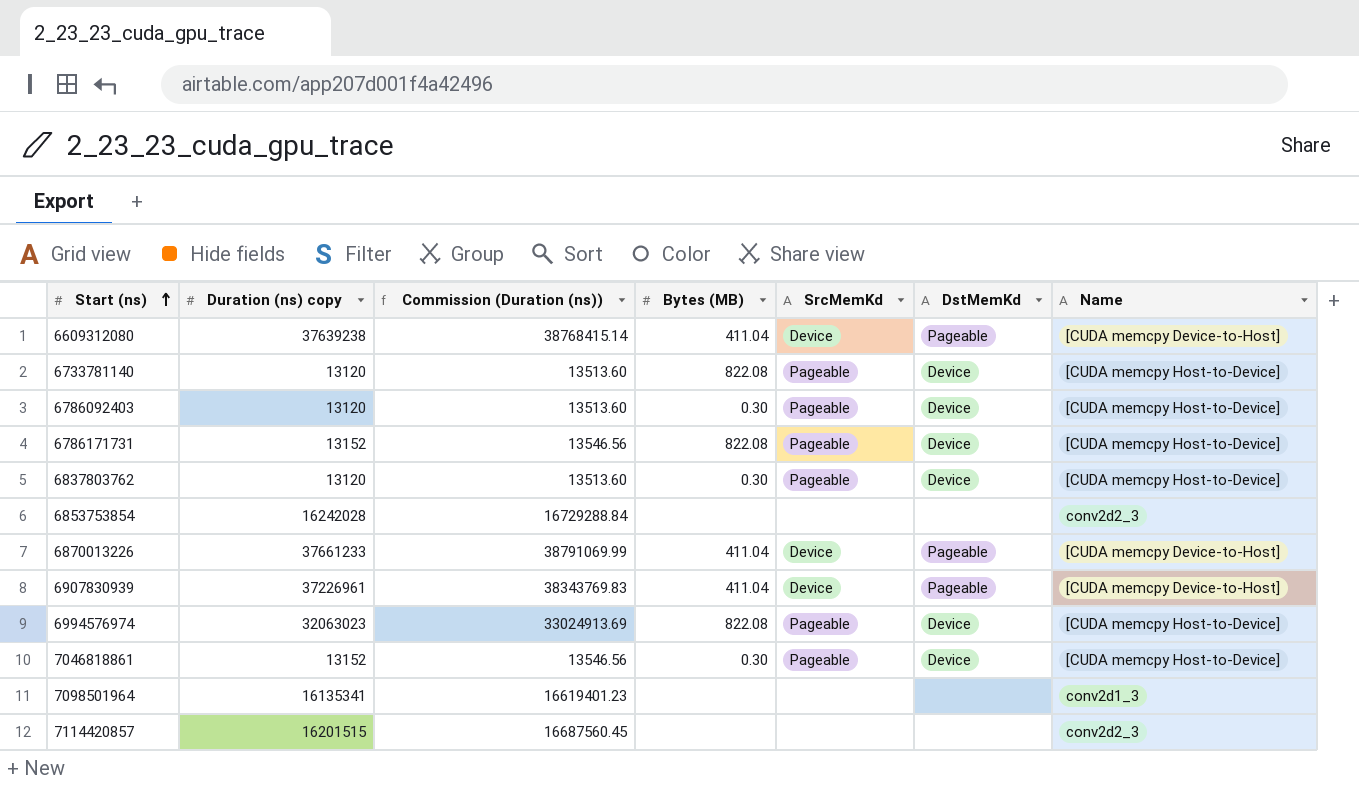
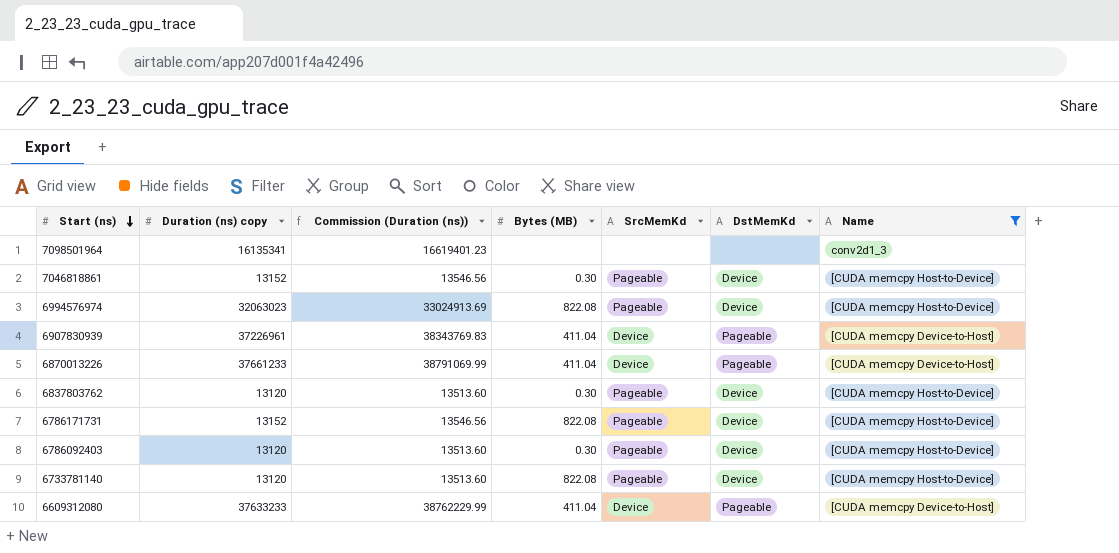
filter: none -> Name != conv2d2_3
row order: Start (ns) ascending -> Start (ns) descending
6609312080 | Duration (ns) copy: 37639238 -> 37633233
6609312080 | Commission (Duration (ns)): 38768415.14 -> 38762229.99

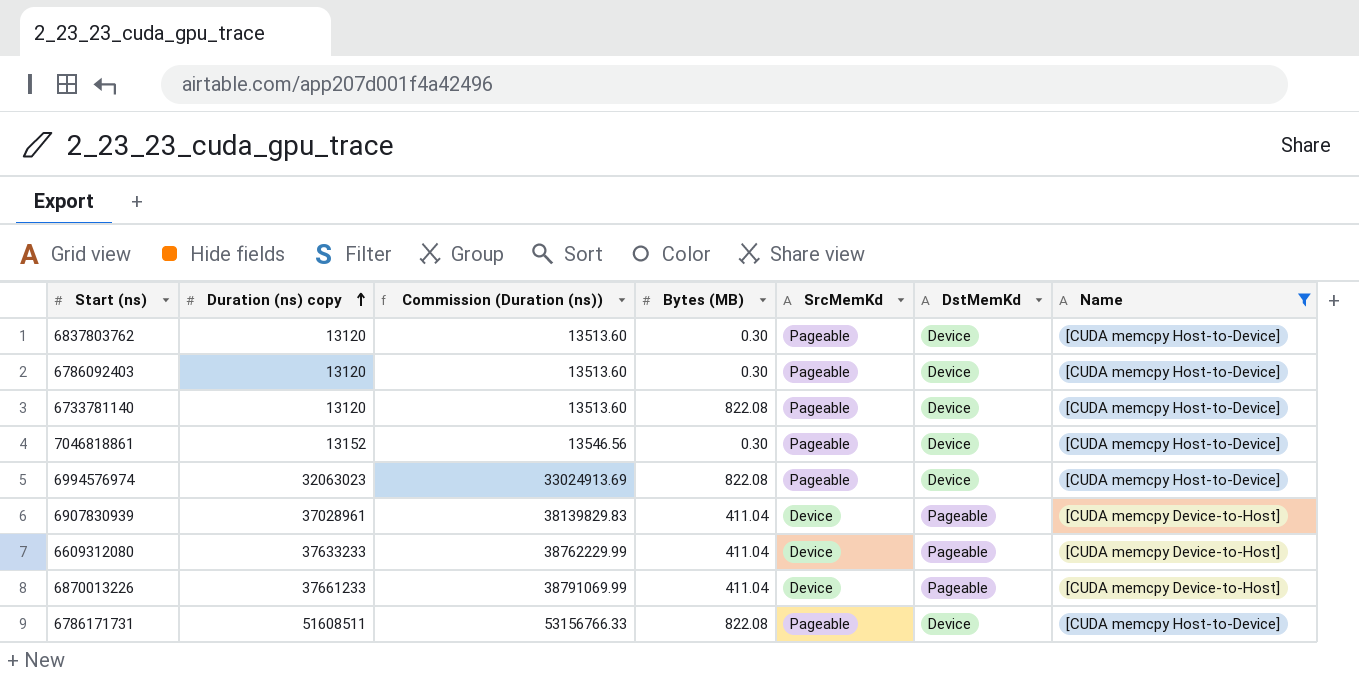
row order: Start (ns) descending -> Duration (ns) copy ascending
row 7098501964: 16135341 | 16619401.23 | none | none | none | conv2d1_3 -> none
6907830939 | Duration (ns) copy: 37226961 -> 37028961
6907830939 | Commission (Duration (ns)): 38343769.83 -> 38139829.83
6786171731 | Duration (ns) copy: 13152 -> 51608511
6786171731 | Commission (Duration (ns)): 13546.56 -> 53156766.33

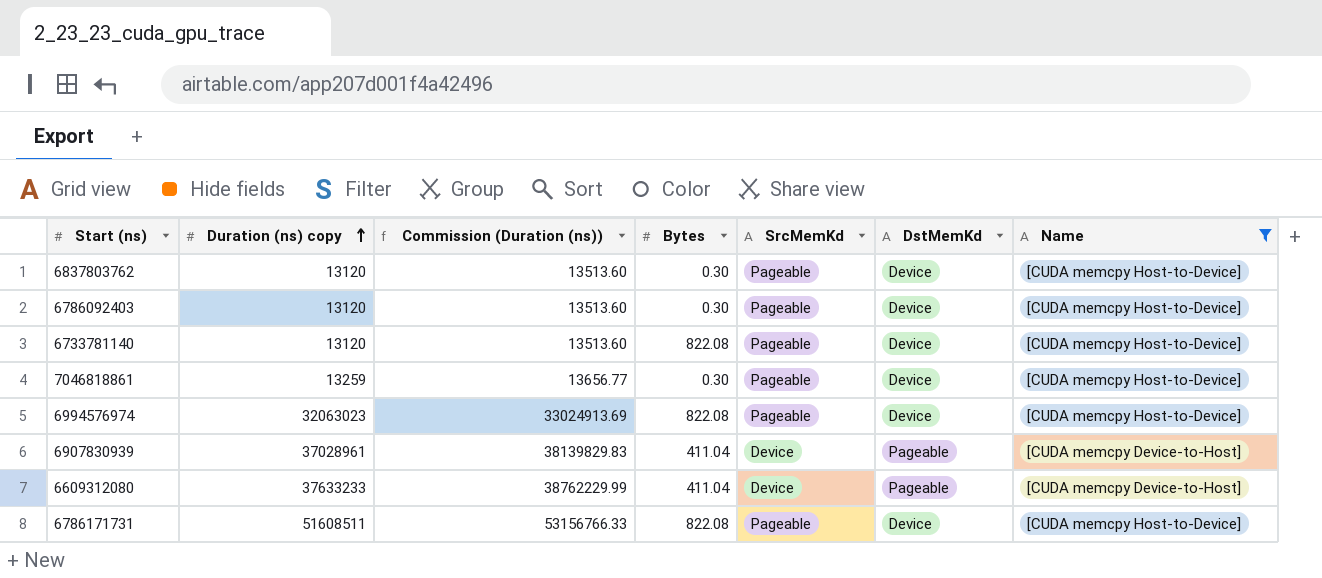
column name: Bytes (MB) -> Bytes
row 6870013226: 37661233 | 38791069.99 | 411.04 | Device | Pageable | [CUDA memcpy Device-to-Host] -> none
7046818861 | Duration (ns) copy: 13152 -> 13259
7046818861 | Commission (Duration (ns)): 13546.56 -> 13656.77

